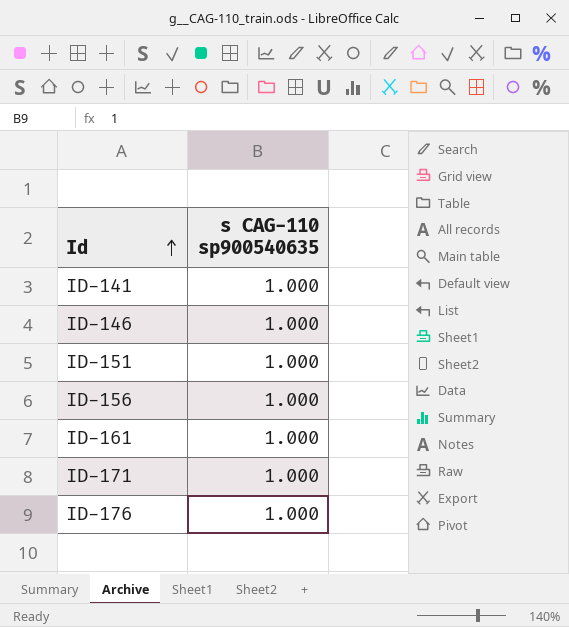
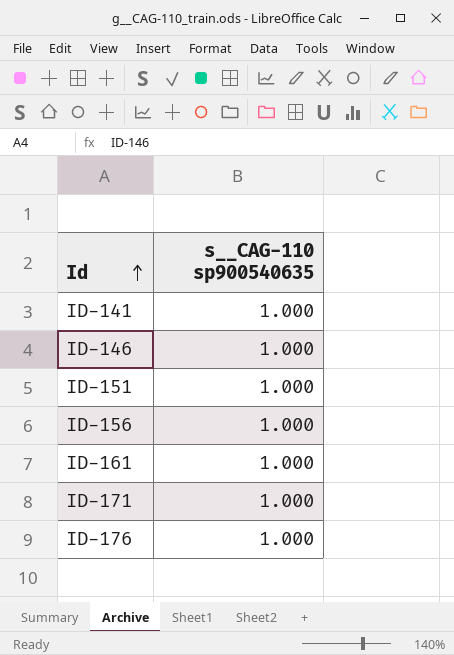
column name: s CAG-110 sp900540635 -> s__CAG-110 sp900540635

